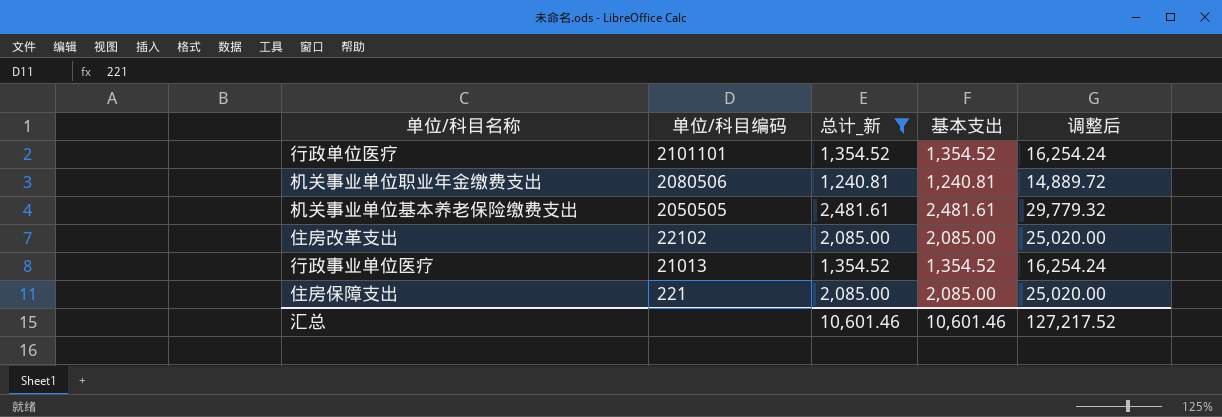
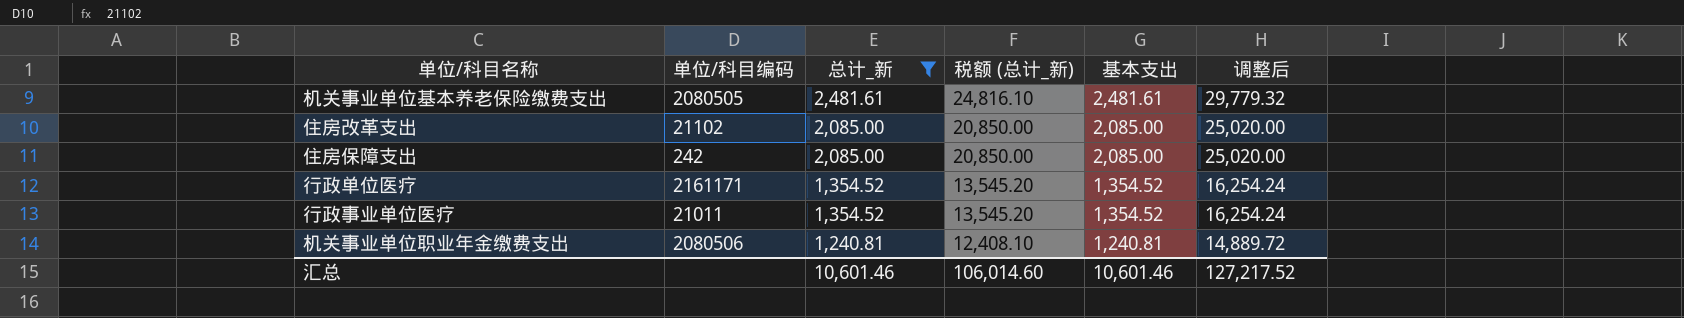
row order: 单位/科目编码 descending -> 总计_新 descending
column 税额 (总计_新) | formula: none -> [总计_新] * 10
机关事业单位基本养老保险缴费支出 | 单位/科目编码: 2050505 -> 2080505
住房改革支出 | 单位/科目编码: 22102 -> 21102
住房保障支出 | 单位/科目编码: 221 -> 242
行政单位医疗 | 单位/科目编码: 2101101 -> 2161171
行政事业单位医疗 | 单位/科目编码: 21013 -> 21011

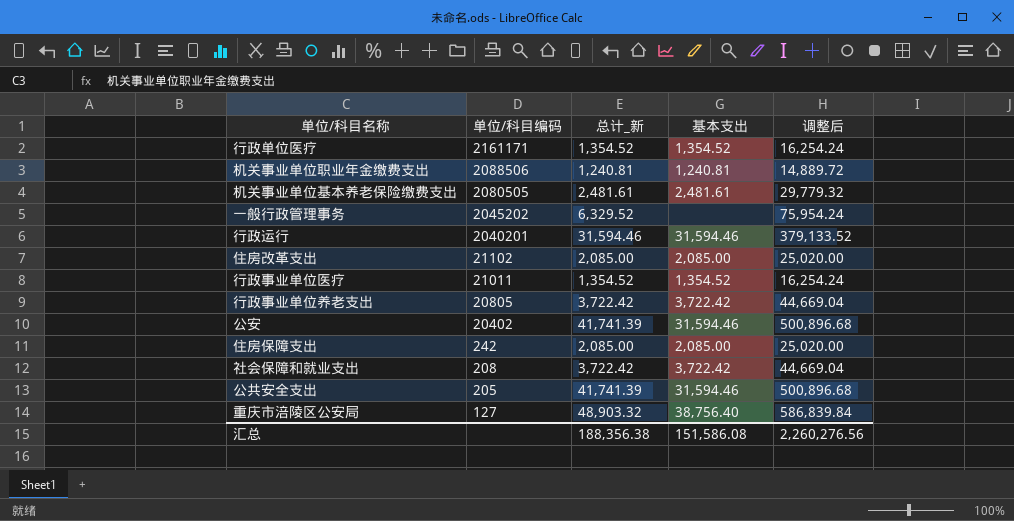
filter: 总计_新 <= 2,481.61 -> none
row order: 总计_新 descending -> 单位/科目编码 descending
column 税额 (总计_新) | formula: [总计_新] * 10 -> none
机关事业单位职业年金缴费支出 | 单位/科目编码: 2080506 -> 2088506
汇总 | 总计_新: 10,601.46 -> 188,356.38
汇总 | 基本支出: 10,601.46 -> 151,586.08
汇总 | 调整后: 127,217.52 -> 2,260,276.56

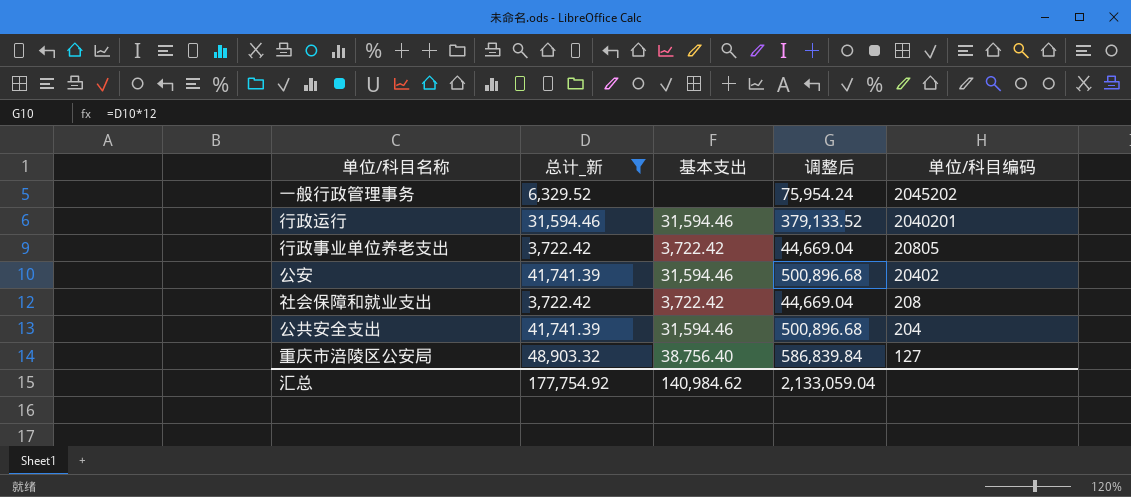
filter: none -> 总计_新 >= 3,722.42
column 单位/科目编码 | position: 2 -> 5
公共安全支出 | 单位/科目编码: 205 -> 204
汇总 | 总计_新: 188,356.38 -> 177,754.92
汇总 | 基本支出: 151,586.08 -> 140,984.62
汇总 | 调整后: 2,260,276.56 -> 2,133,059.04

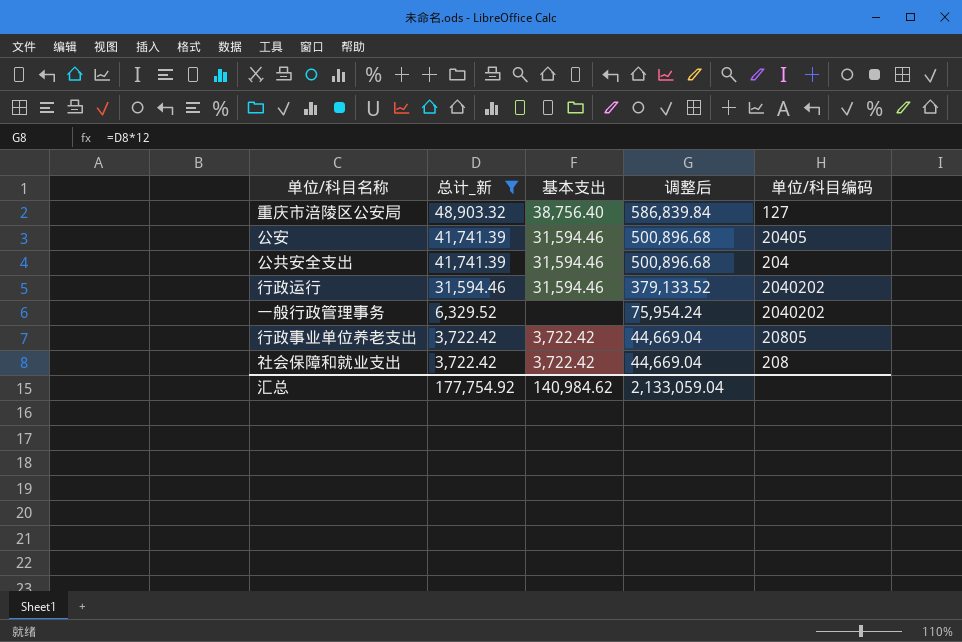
row order: 单位/科目编码 descending -> 总计_新 descending
公安 | 单位/科目编码: 20402 -> 20405
行政运行 | 单位/科目编码: 2040201 -> 2040202
一般行政管理事务 | 单位/科目编码: 2045202 -> 2040202

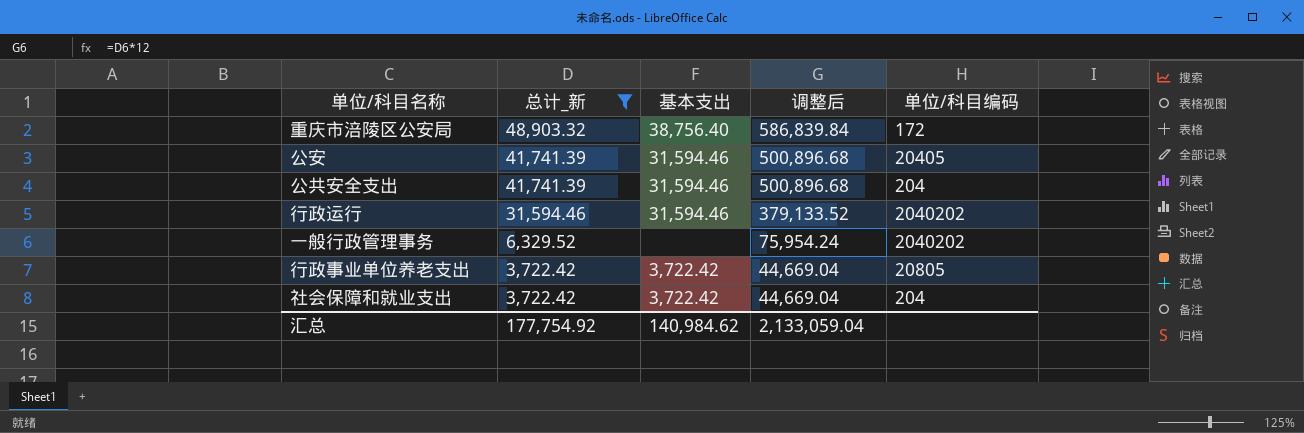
重庆市涪陵区公安局 | 单位/科目编码: 127 -> 172
社会保障和就业支出 | 单位/科目编码: 208 -> 204

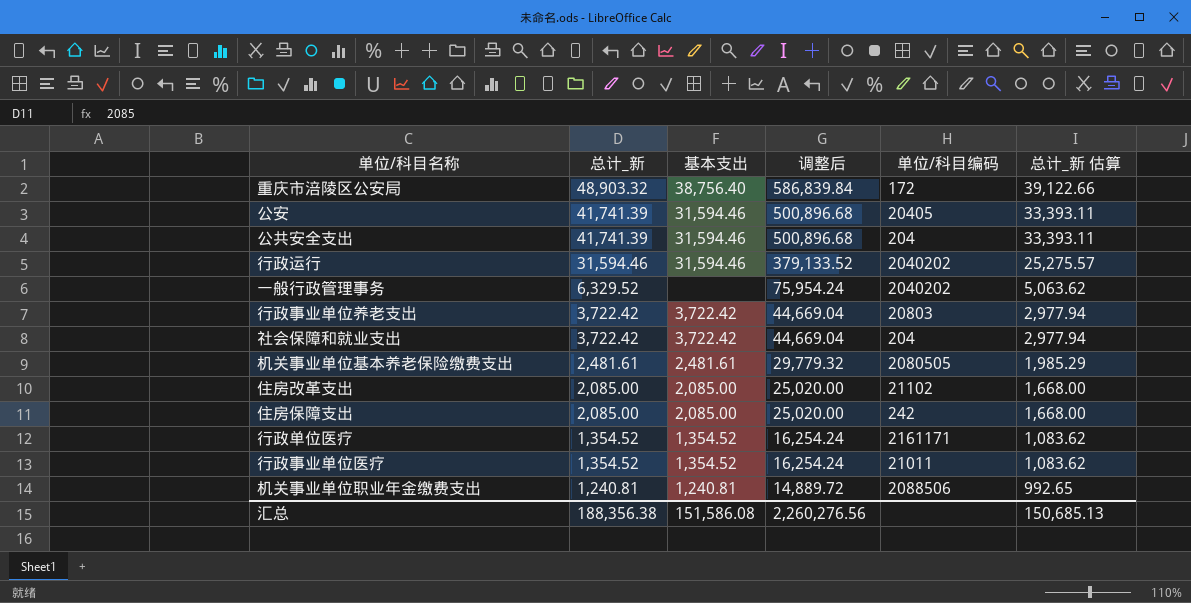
filter: 总计_新 >= 3,722.42 -> none
column 总计_新 估算 | formula: none -> [总计_新] * 0.8
行政事业单位养老支出 | 单位/科目编码: 20805 -> 20803
汇总 | 总计_新: 177,754.92 -> 188,356.38
汇总 | 基本支出: 140,984.62 -> 151,586.08
汇总 | 调整后: 2,133,059.04 -> 2,260,276.56

